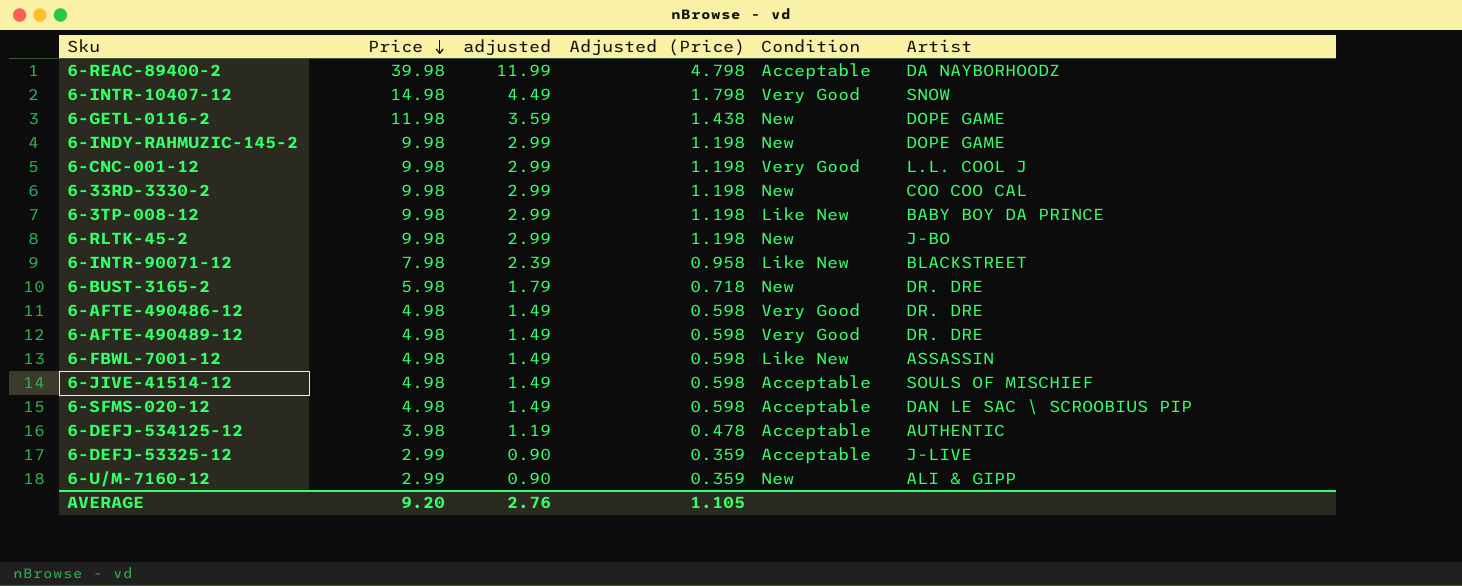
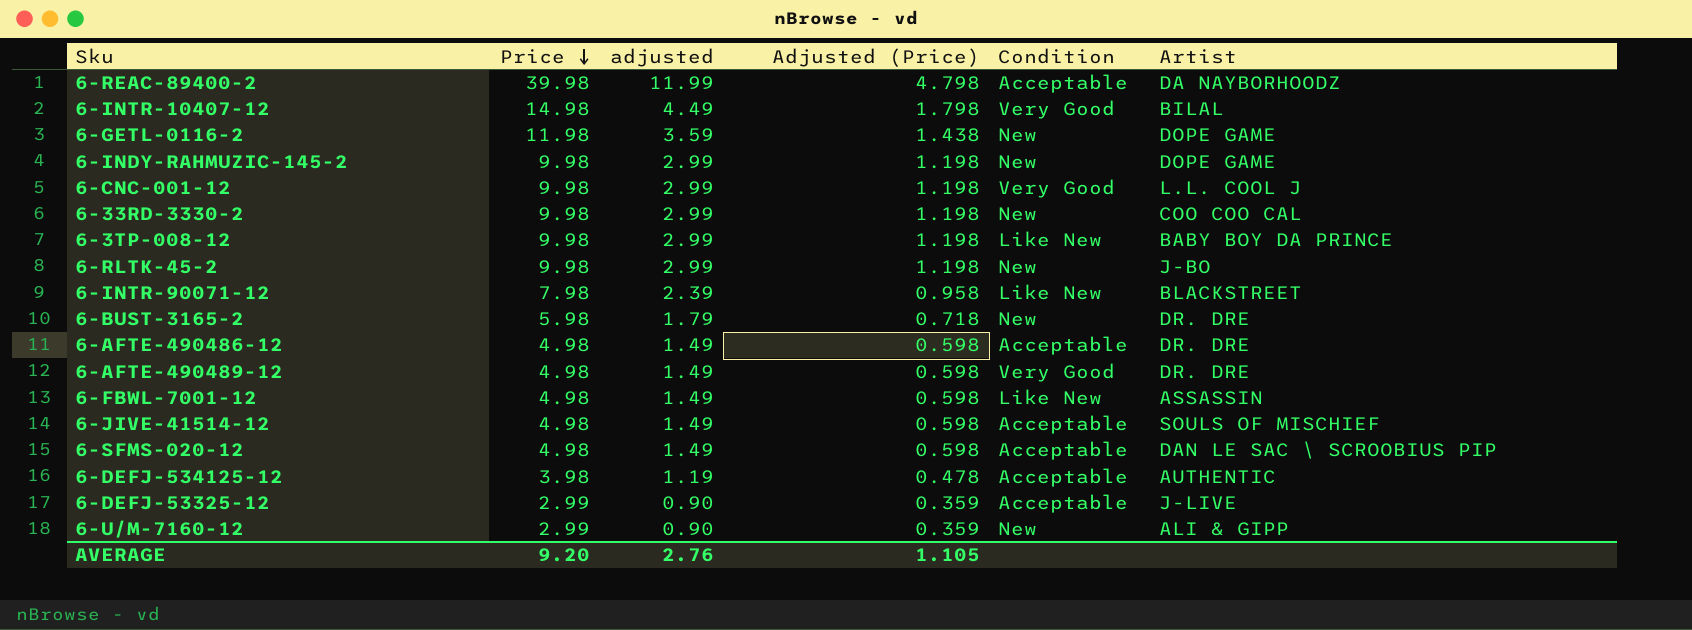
6-INTR-10407-12 | Artist: SNOW -> BILAL
6-AFTE-490486-12 | Condition: Very Good -> Acceptable

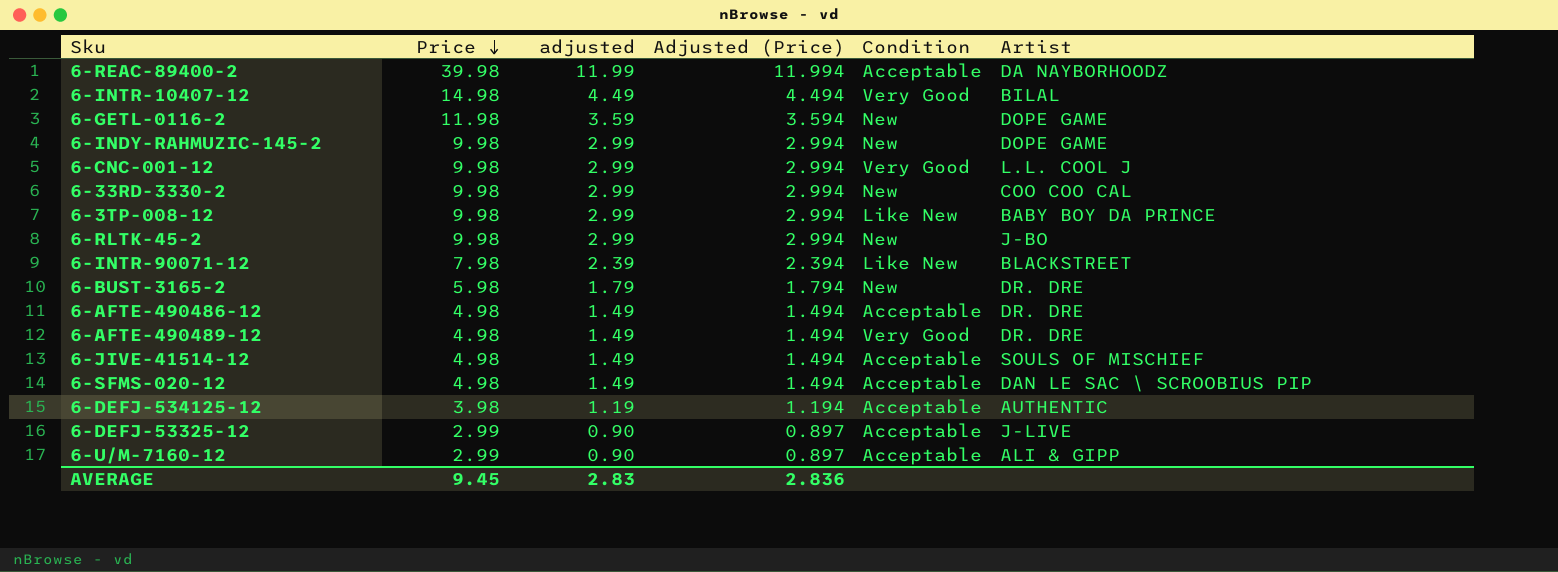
column Adjusted (Price) | formula: [Price] * 0.12 -> [Price] * 0.3
row 6-FBWL-7001-12: 4.98 | 1.49 | 0.598 | Like New | ASSASSIN -> none
6-U/M-7160-12 | Condition: New -> Acceptable
AVERAGE | Price: 9.20 -> 9.45
AVERAGE | adjusted: 2.76 -> 2.83
AVERAGE | Adjusted (Price): 1.105 -> 2.836

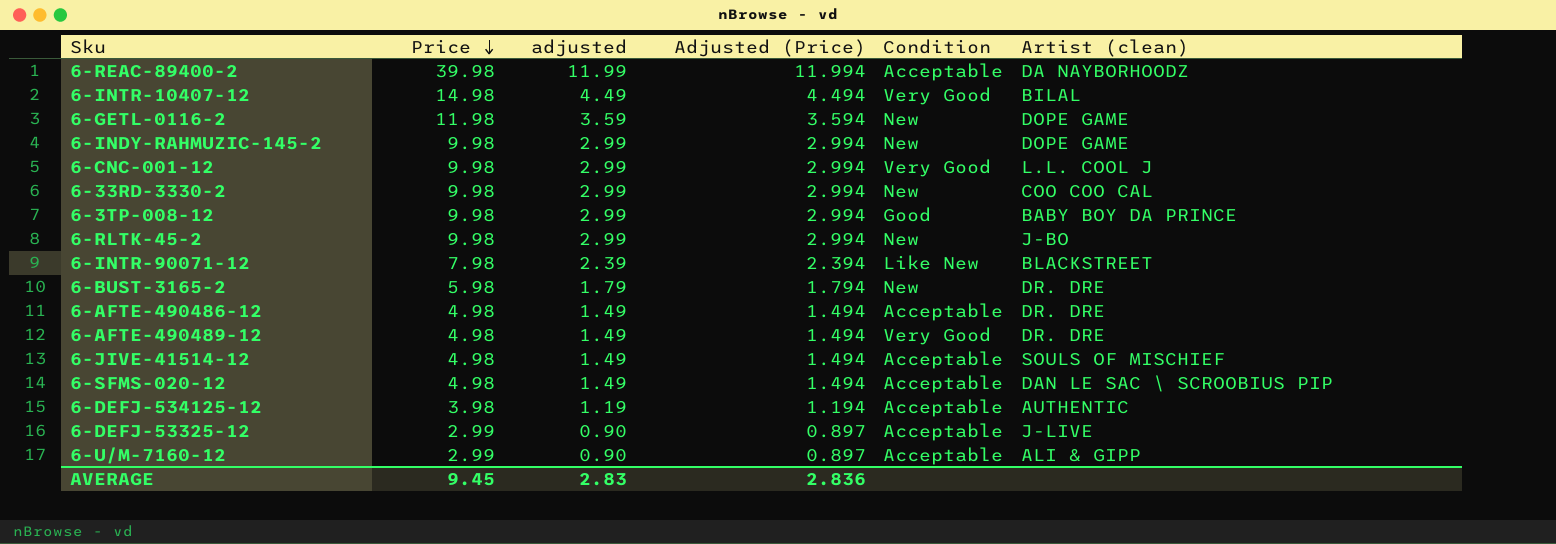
column name: Artist -> Artist (clean)
6-3TP-008-12 | Condition: Like New -> Good

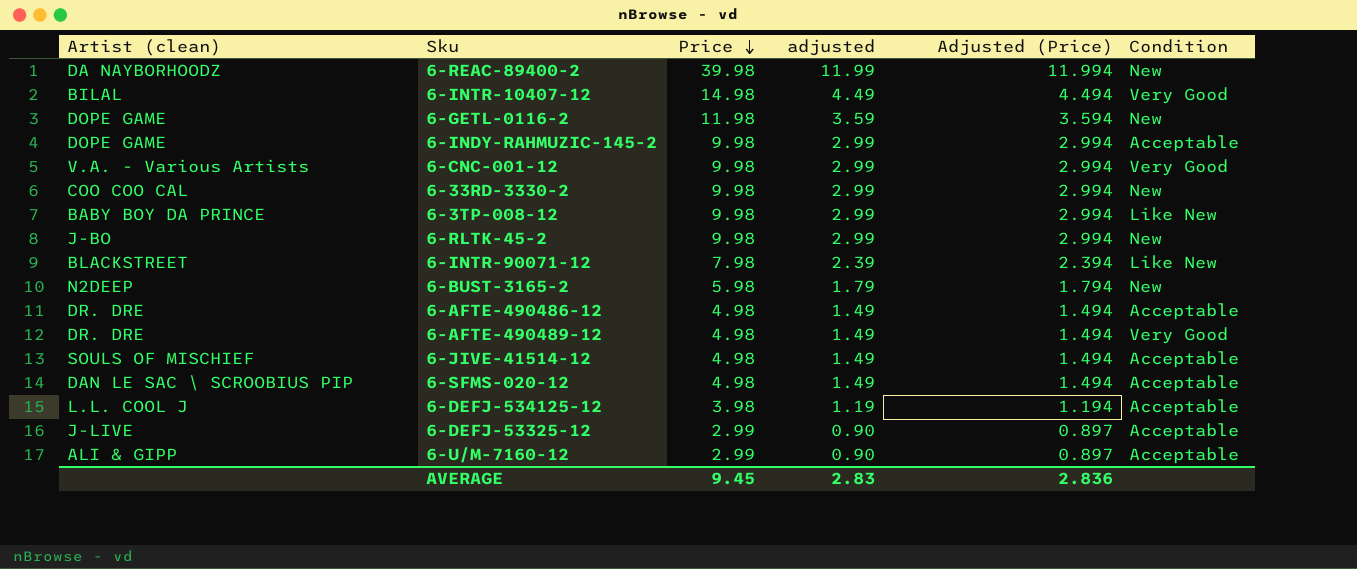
column Artist (clean) | position: 6 -> 1
6-REAC-89400-2 | Condition: Acceptable -> New
6-INDY-RAHMUZIC-145-2 | Condition: New -> Acceptable
6-CNC-001-12 | Artist (clean): L.L. COOL J -> V.A. - Various Artists
6-3TP-008-12 | Condition: Good -> Like New
6-BUST-3165-2 | Artist (clean): DR. DRE -> N2DEEP
6-DEFJ-534125-12 | Artist (clean): AUTHENTIC -> L.L. COOL J

